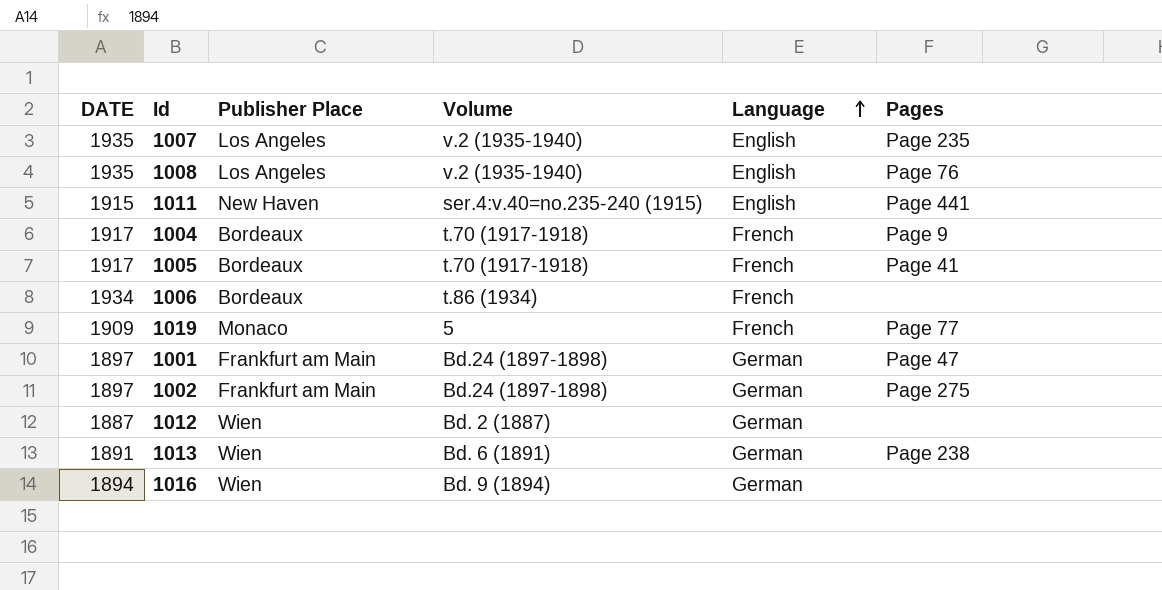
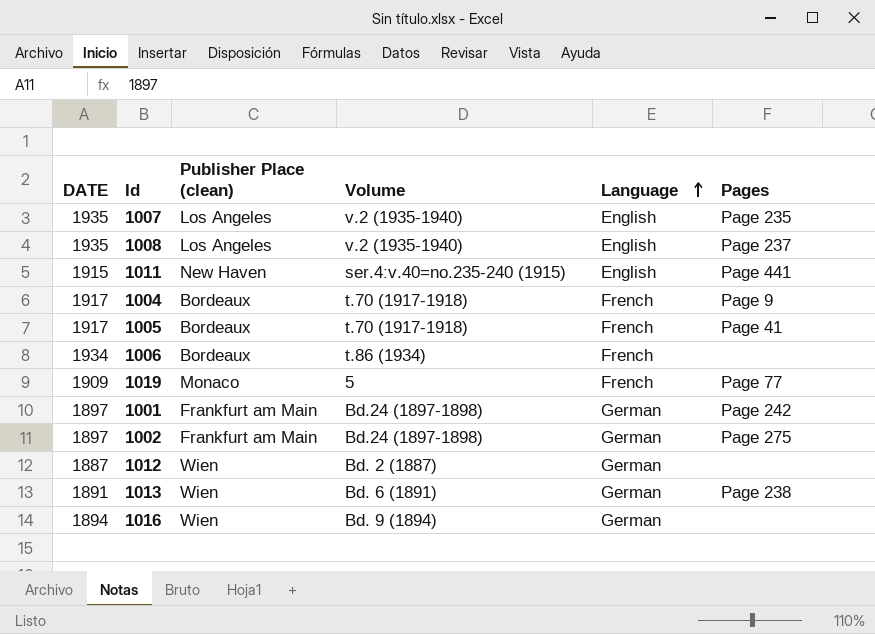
column name: Publisher Place -> Publisher Place (clean)
1008 | Pages: Page 76 -> Page 237
1001 | Pages: Page 47 -> Page 242

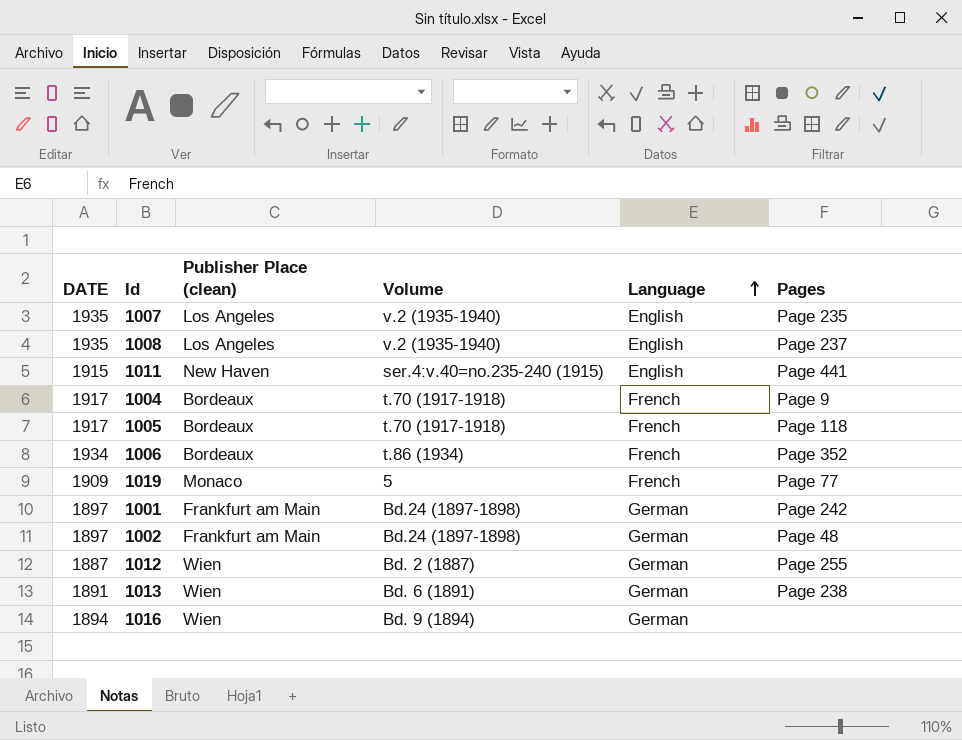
1005 | Pages: Page 41 -> Page 118
1006 | Pages: none -> Page 352
1002 | Pages: Page 275 -> Page 48
1012 | Pages: none -> Page 255

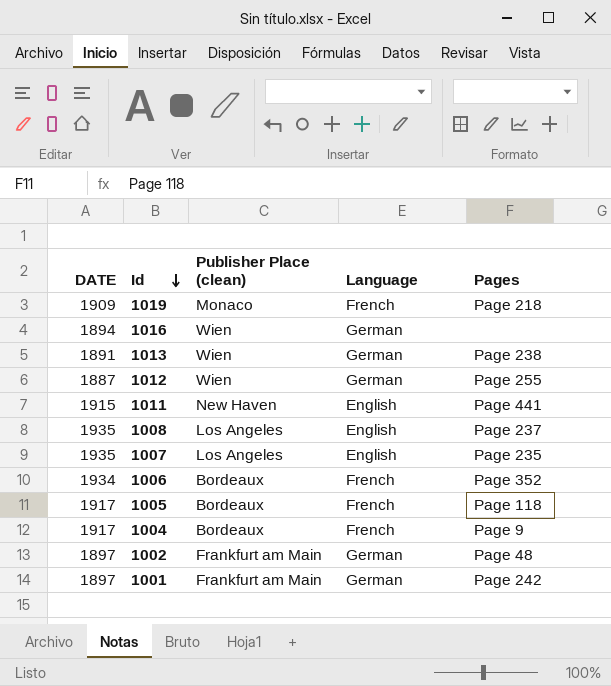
row order: Language ascending -> Id descending
column Volume | position: 4 -> none
1019 | Pages: Page 77 -> Page 218

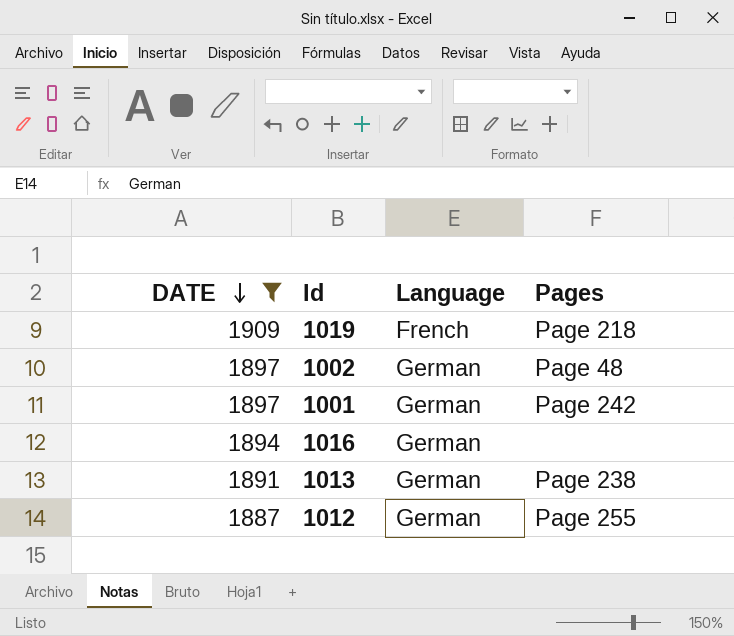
filter: none -> DATE <= 1909
row order: Id descending -> DATE descending
column Publisher Place (clean) | position: 3 -> none

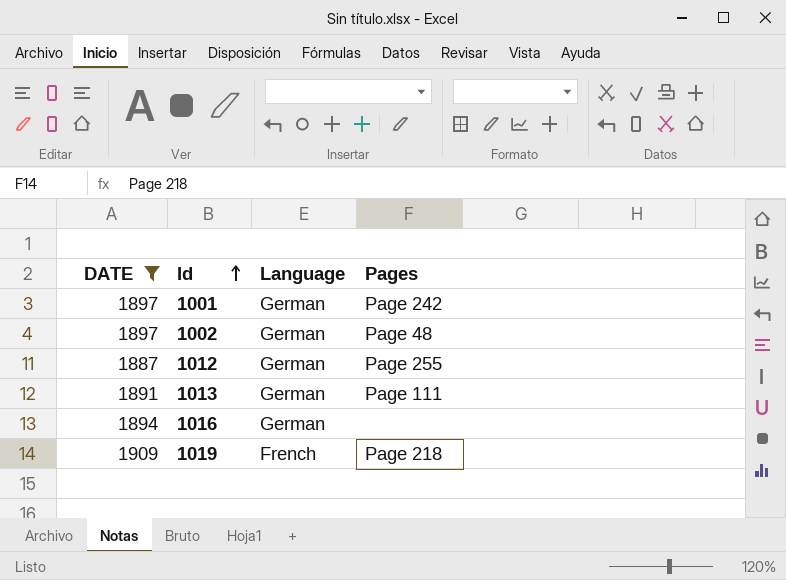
row order: DATE descending -> Id ascending
1013 | Pages: Page 238 -> Page 111

